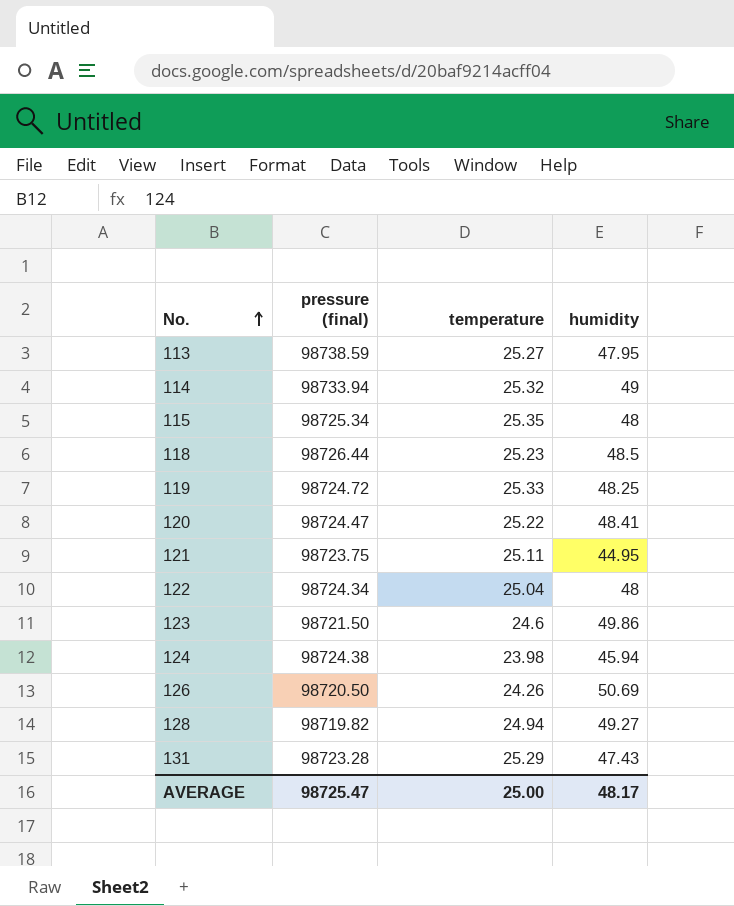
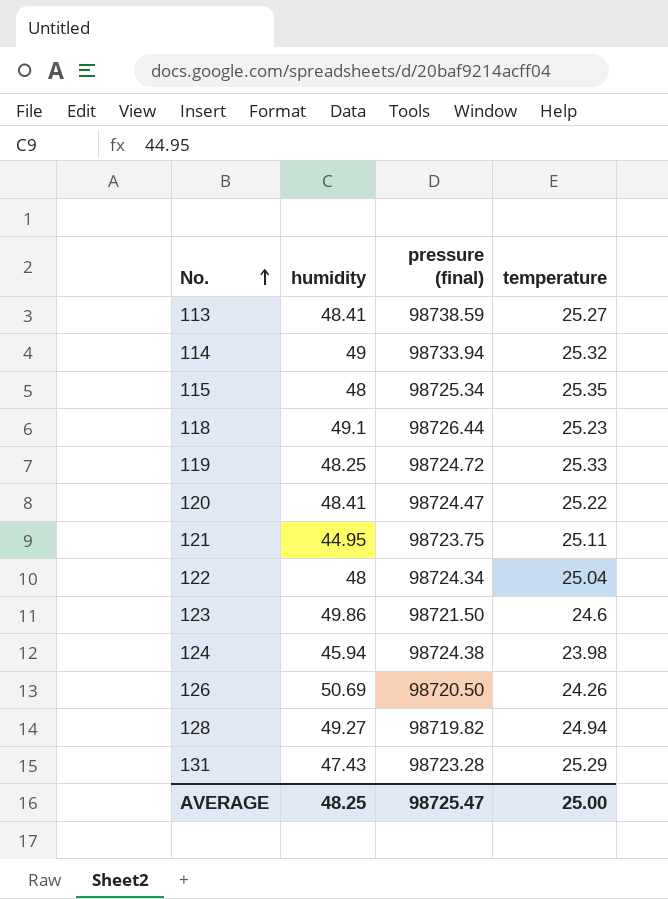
column humidity | position: 4 -> 2
113 | humidity: 47.95 -> 48.41
118 | humidity: 48.5 -> 49.1
AVERAGE | humidity: 48.17 -> 48.25

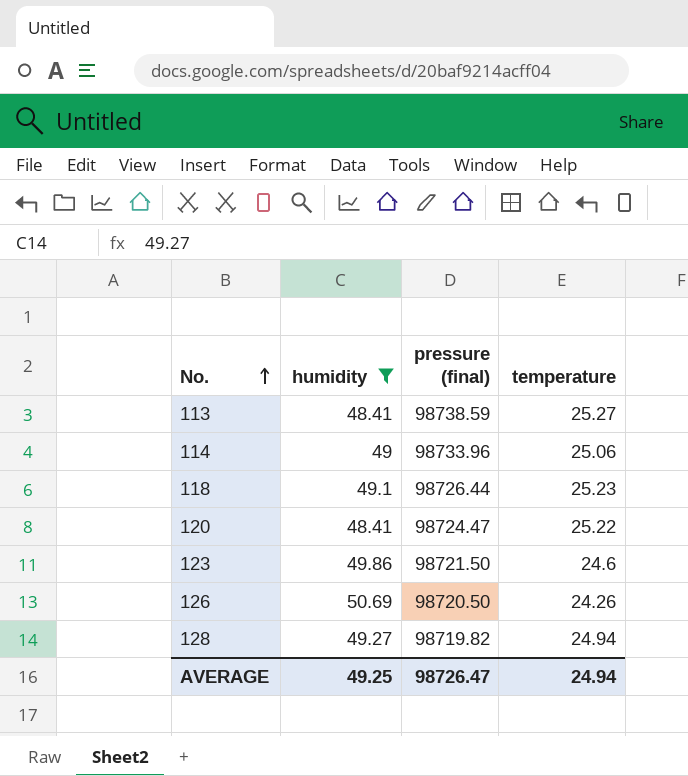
filter: none -> humidity >= 48.41
114 | pressure (final): 98733.94 -> 98733.96
114 | temperature: 25.32 -> 25.06
AVERAGE | humidity: 48.25 -> 49.25
AVERAGE | pressure (final): 98725.47 -> 98726.47
AVERAGE | temperature: 25.00 -> 24.94

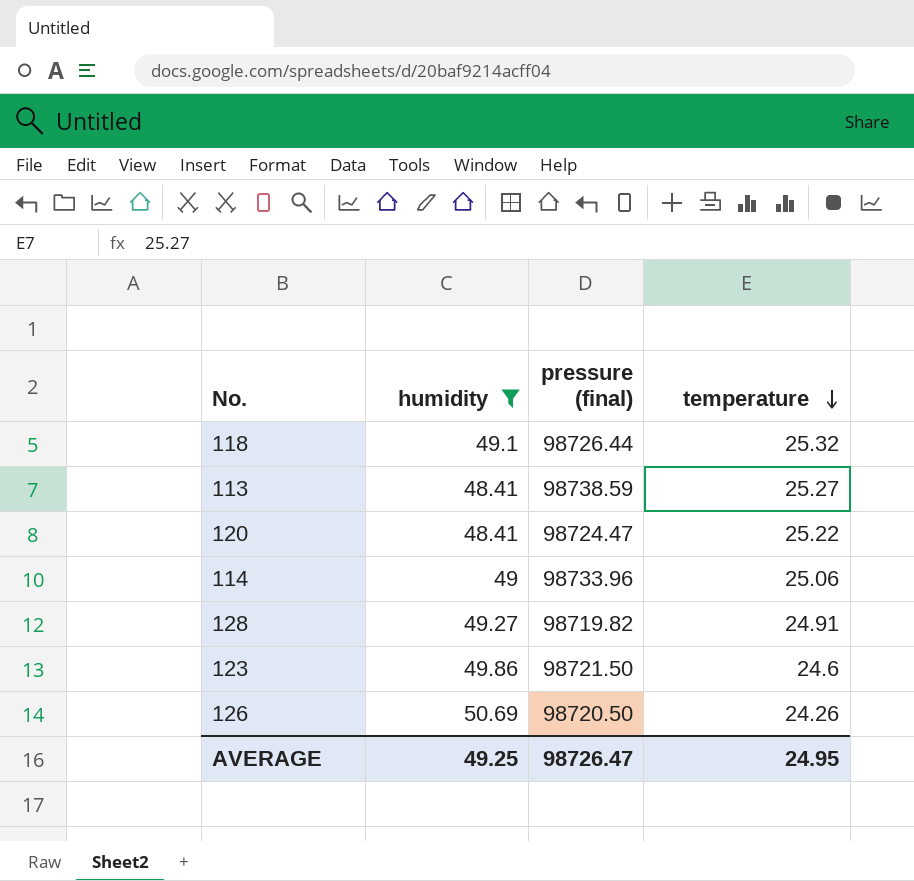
row order: No. ascending -> temperature descending
118 | temperature: 25.23 -> 25.32
128 | temperature: 24.94 -> 24.91
AVERAGE | temperature: 24.94 -> 24.95

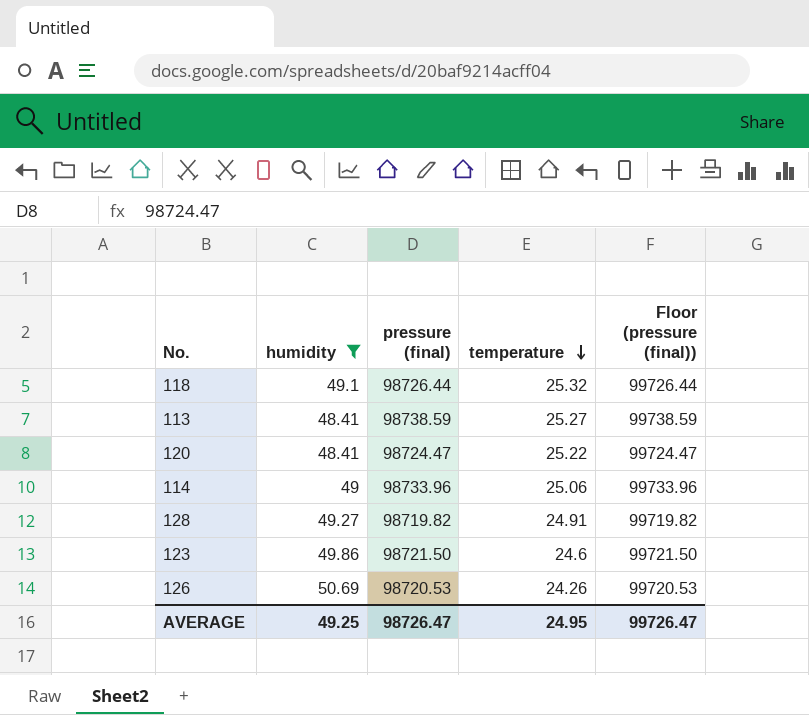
column Floor (pressure (final)) | formula: none -> [pressure (final)] + 1000
126 | pressure (final): 98720.50 -> 98720.53

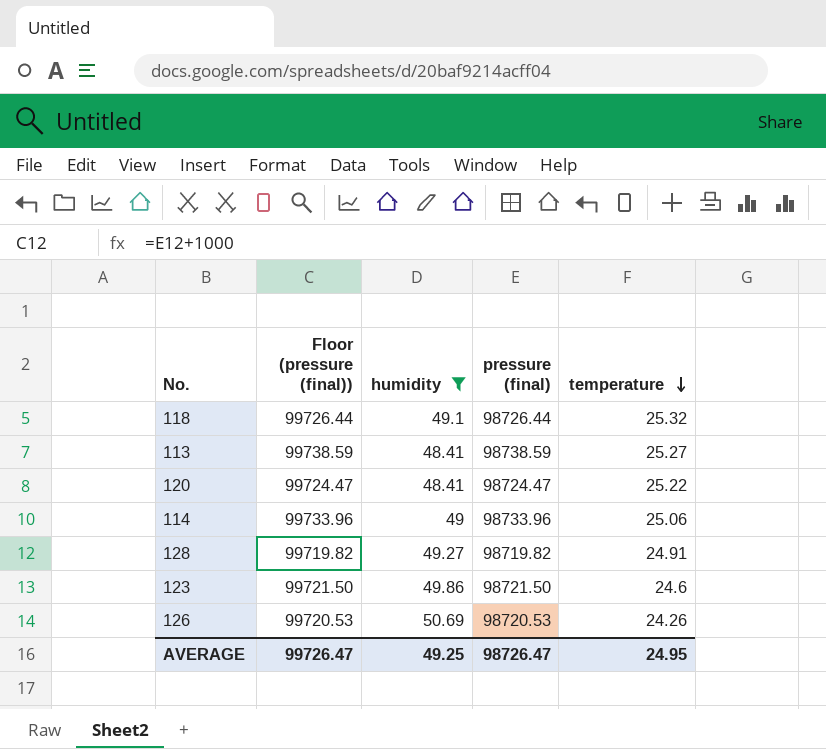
column Floor (pressure (final)) | position: 5 -> 2

